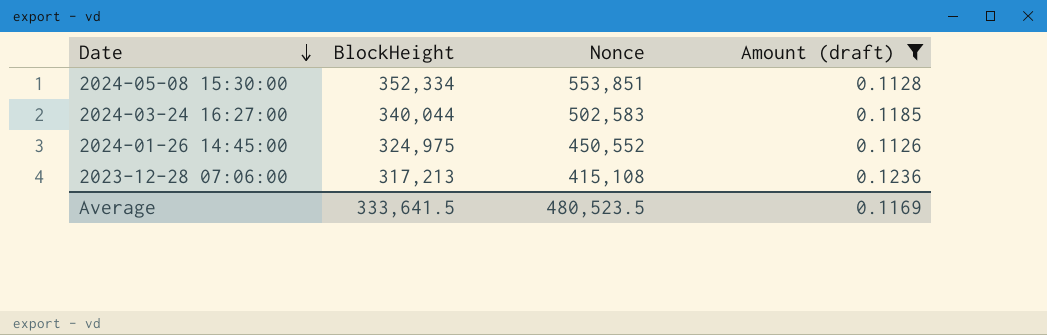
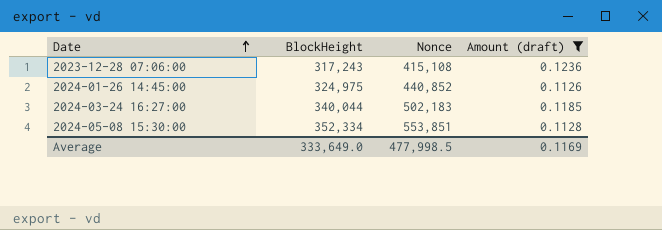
row order: Date descending -> Date ascending
2023-12-28 07:06:00 | BlockHeight: 317,213 -> 317,243
2024-01-26 14:45:00 | Nonce: 450,552 -> 440,852
2024-03-24 16:27:00 | Nonce: 502,583 -> 502,183
Average | BlockHeight: 333,641.5 -> 333,649.0
Average | Nonce: 480,523.5 -> 477,998.5

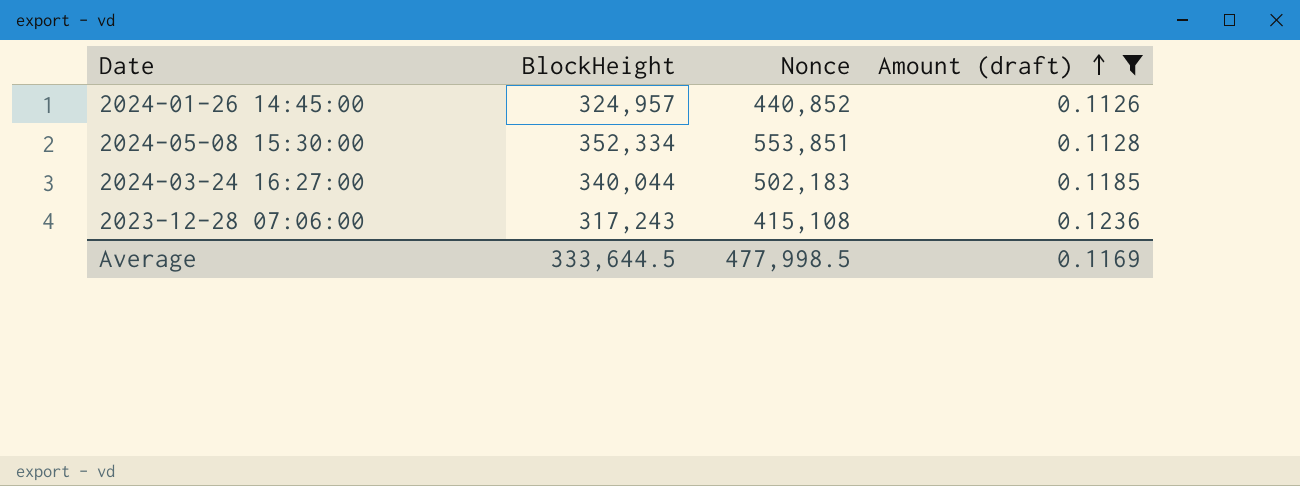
row order: Date ascending -> Amount (draft) ascending
2024-01-26 14:45:00 | BlockHeight: 324,975 -> 324,957
Average | BlockHeight: 333,649.0 -> 333,644.5

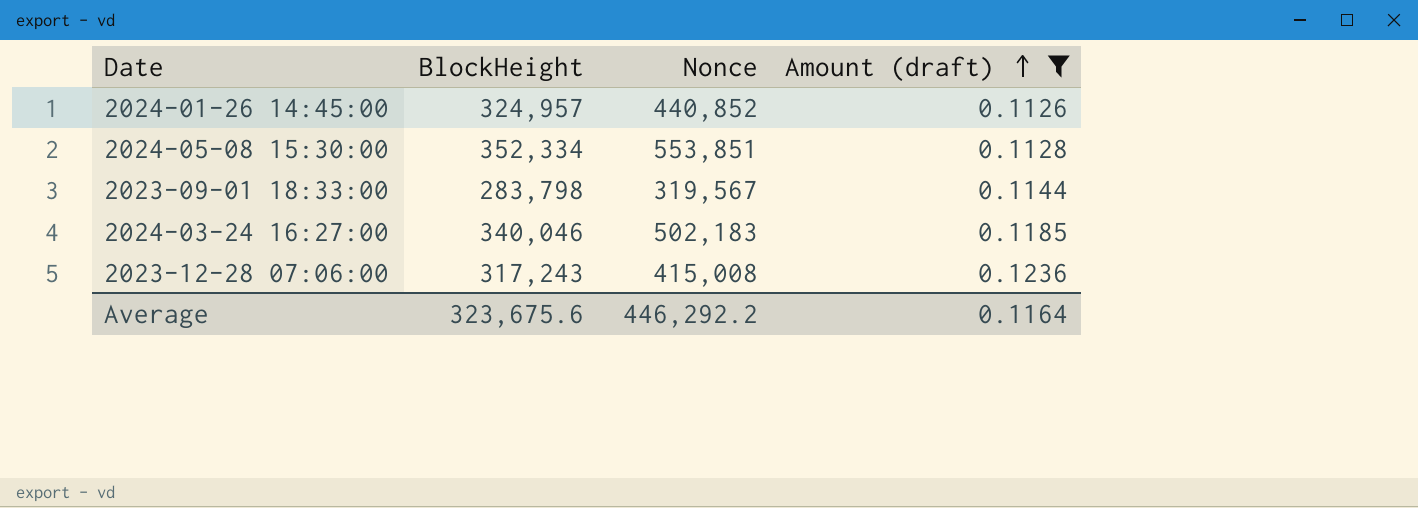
row 2023-09-01 18:33:00: none -> 283,798 | 319,567 | 0.1144
2024-03-24 16:27:00 | BlockHeight: 340,044 -> 340,046
2023-12-28 07:06:00 | Nonce: 415,108 -> 415,008
Average | BlockHeight: 333,644.5 -> 323,675.6
Average | Nonce: 477,998.5 -> 446,292.2
Average | Amount (draft): 0.1169 -> 0.1164

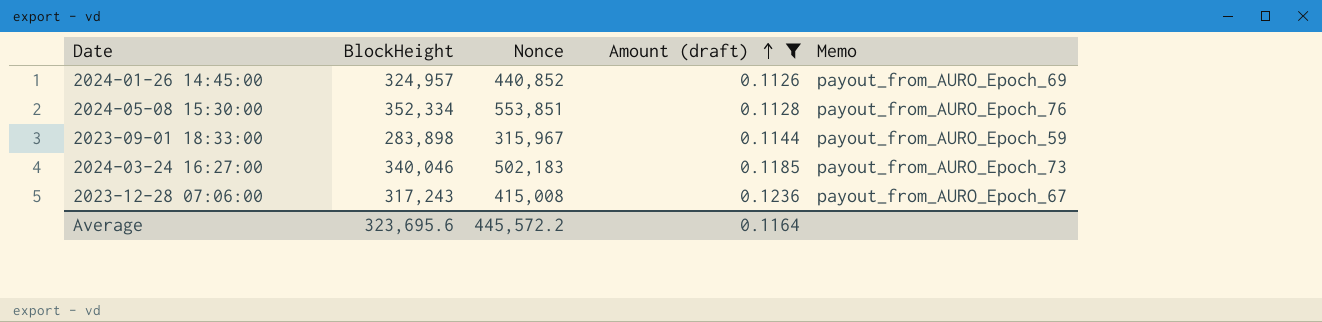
column Memo | position: none -> 5
2023-09-01 18:33:00 | BlockHeight: 283,798 -> 283,898
2023-09-01 18:33:00 | Nonce: 319,567 -> 315,967
Average | BlockHeight: 323,675.6 -> 323,695.6
Average | Nonce: 446,292.2 -> 445,572.2

